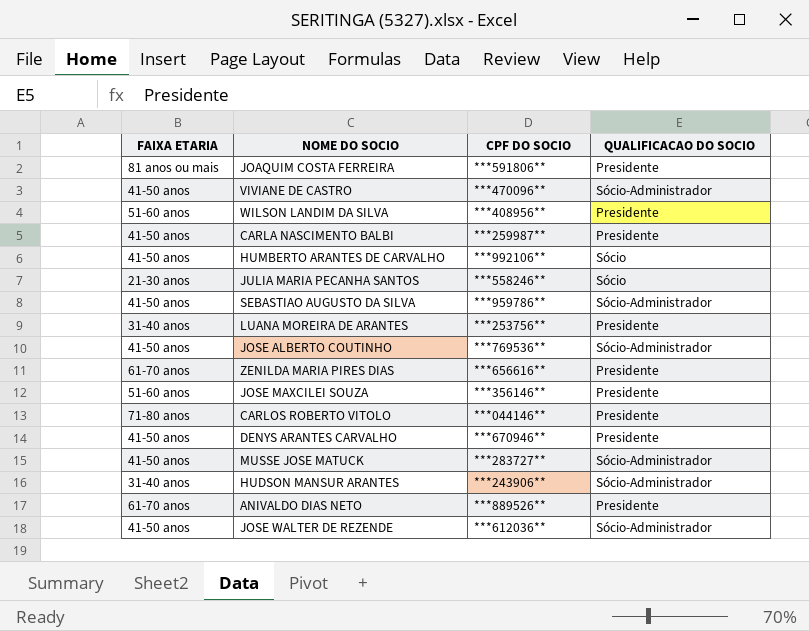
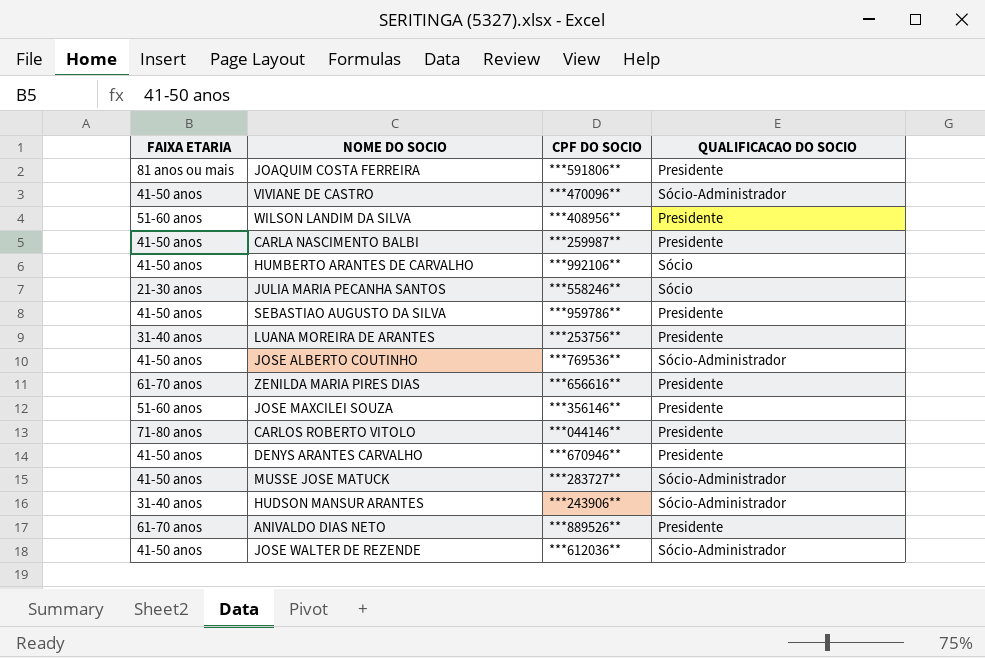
SEBASTIAO AUGUSTO DA SILVA | QUALIFICACAO DO SOCIO: Sócio-Administrador -> Presidente

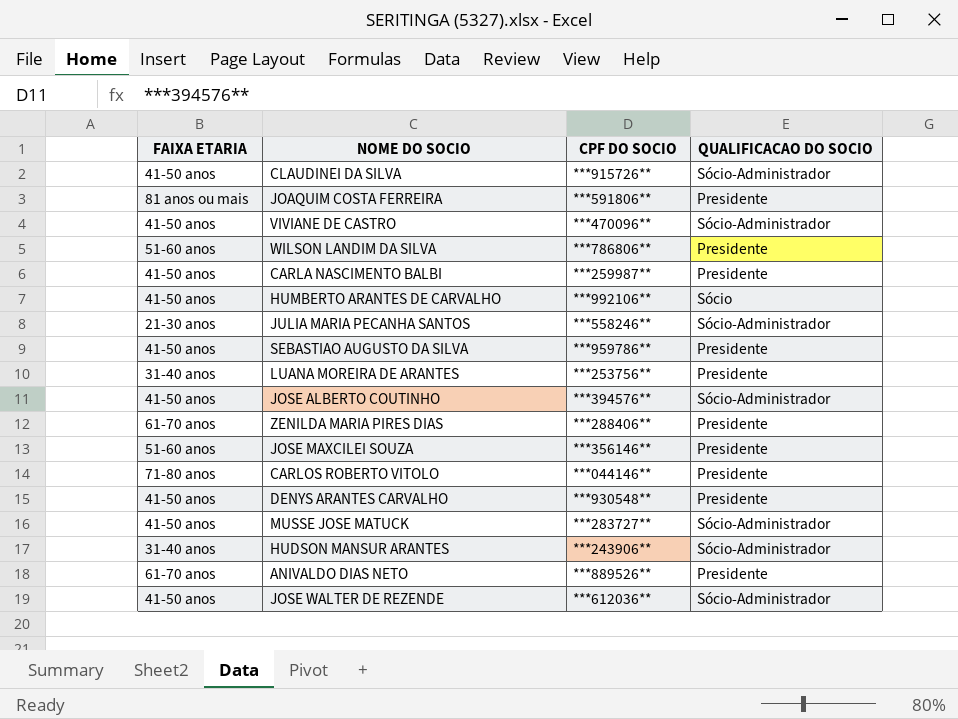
row CLAUDINEI DA SILVA: none -> 41-50 anos | ***915726** | Sócio-Administrador
WILSON LANDIM DA SILVA | CPF DO SOCIO: ***408956** -> ***786806**
JULIA MARIA PECANHA SANTOS | QUALIFICACAO DO SOCIO: Sócio -> Sócio-Administrador
JOSE ALBERTO COUTINHO | CPF DO SOCIO: ***769536** -> ***394576**
ZENILDA MARIA PIRES DIAS | CPF DO SOCIO: ***656616** -> ***288406**
DENYS ARANTES CARVALHO | CPF DO SOCIO: ***670946** -> ***930548**

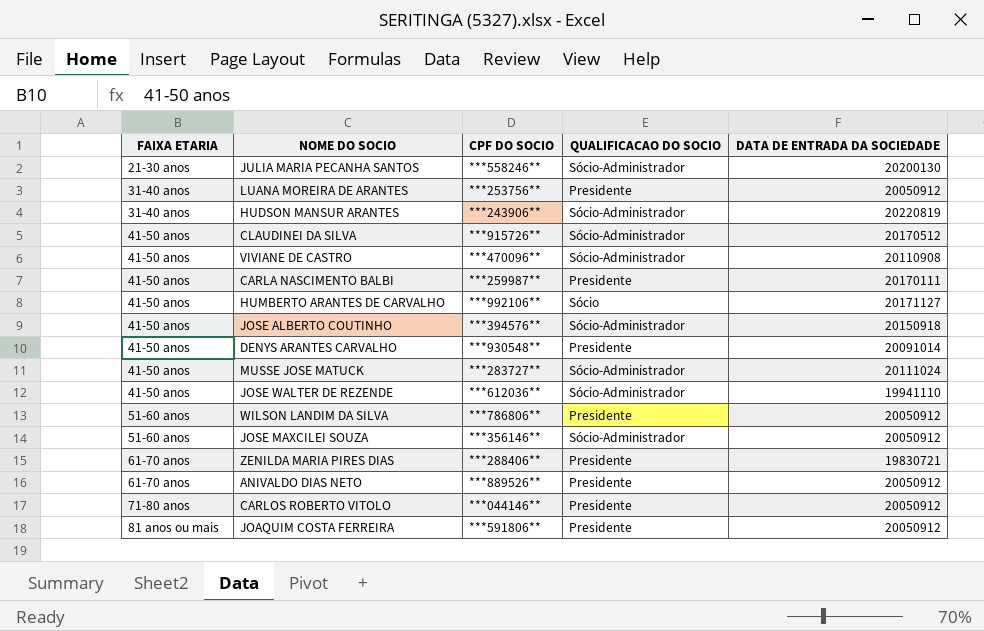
row order: none -> FAIXA ETARIA ascending
column DATA DE ENTRADA DA SOCIEDADE | position: none -> 5
row SEBASTIAO AUGUSTO DA SILVA: 41-50 anos | ***959786** | Presidente -> none
JOSE MAXCILEI SOUZA | QUALIFICACAO DO SOCIO: Presidente -> Sócio-Administrador

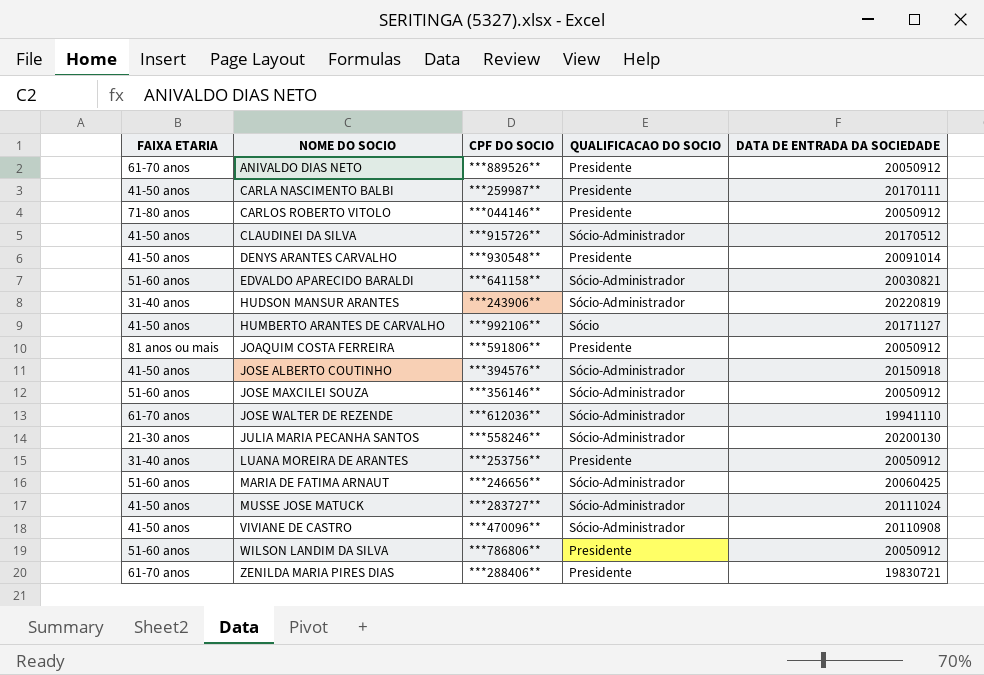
row order: FAIXA ETARIA ascending -> NOME DO SOCIO ascending
row EDVALDO APARECIDO BARALDI: none -> 51-60 anos | ***641158** | Sócio-Administrador | 20030821
JOSE WALTER DE REZENDE | FAIXA ETARIA: 41-50 anos -> 61-70 anos
row MARIA DE FATIMA ARNAUT: none -> 51-60 anos | ***246656** | Sócio-Administrador | 20060425

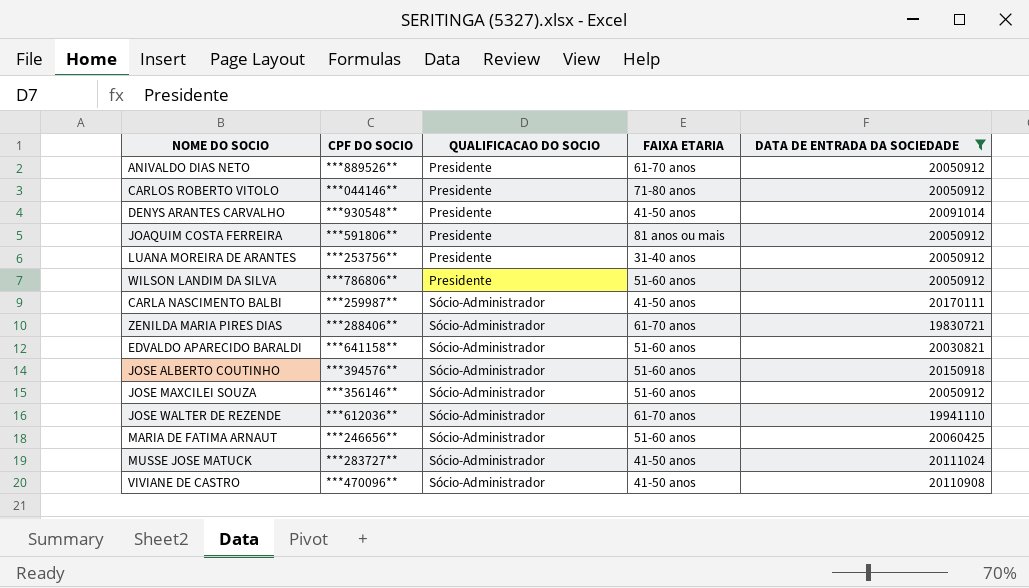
filter: none -> DATA DE ENTRADA DA SOCIEDADE <= 20170111
row order: NOME DO SOCIO ascending -> QUALIFICACAO DO SOCIO ascending
column FAIXA ETARIA | position: 1 -> 4
CARLA NASCIMENTO BALBI | QUALIFICACAO DO SOCIO: Presidente -> Sócio-Administrador
ZENILDA MARIA PIRES DIAS | QUALIFICACAO DO SOCIO: Presidente -> Sócio-Administrador
JOSE ALBERTO COUTINHO | FAIXA ETARIA: 41-50 anos -> 51-60 anos

